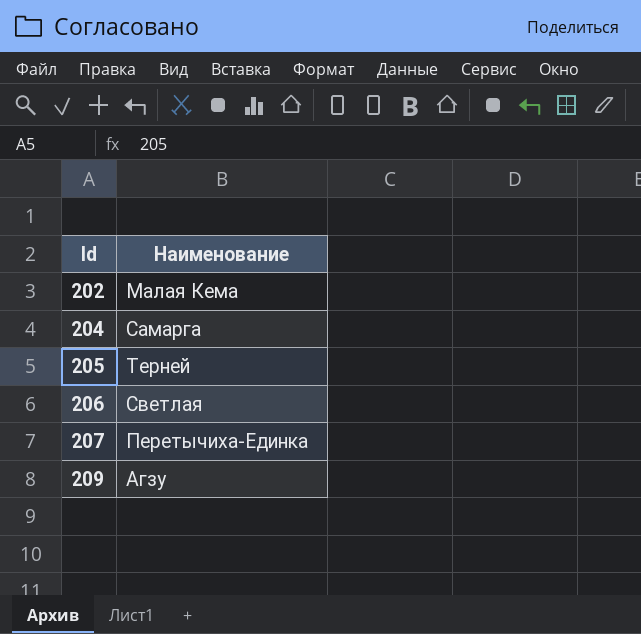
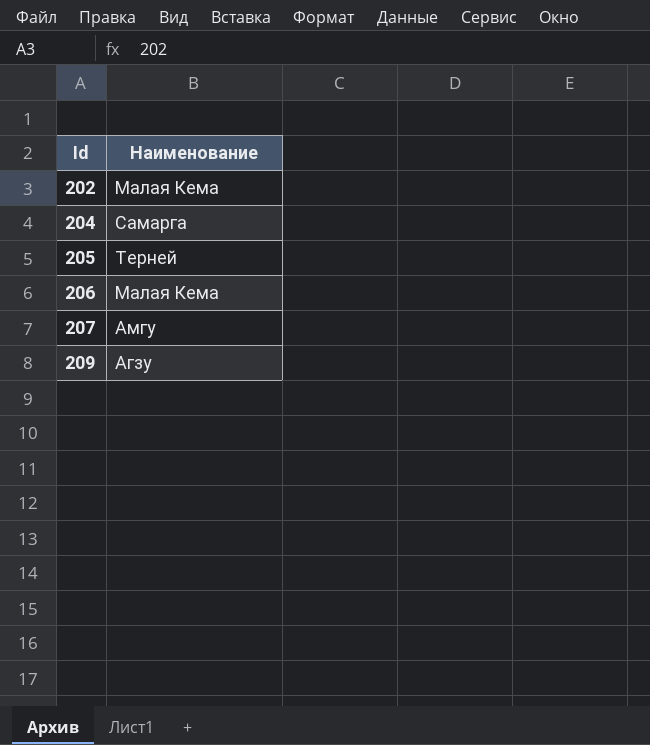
206 | Наименование: Светлая -> Малая Кема
207 | Наименование: Перетычиха-Единка -> Амгу

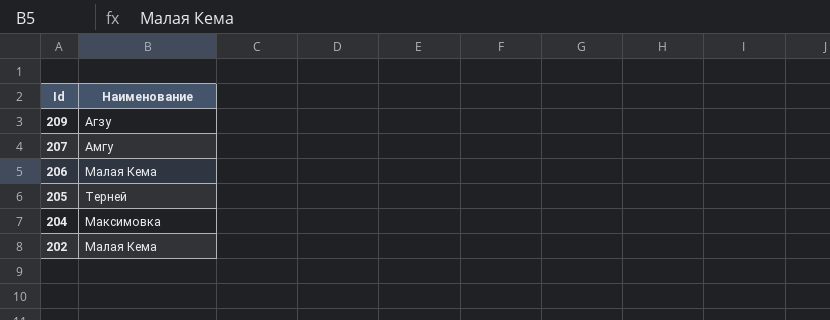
row order: Id ascending -> Id descending
204 | Наименование: Самарга -> Максимовка

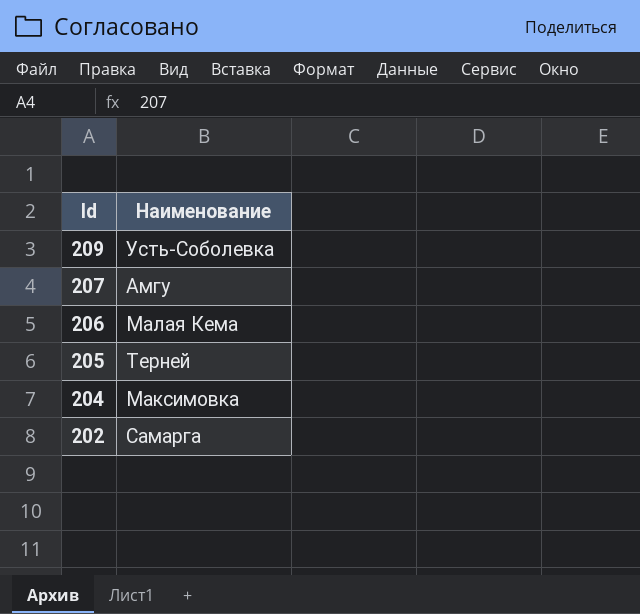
209 | Наименование: Агзу -> Усть-Соболевка
202 | Наименование: Малая Кема -> Самарга

